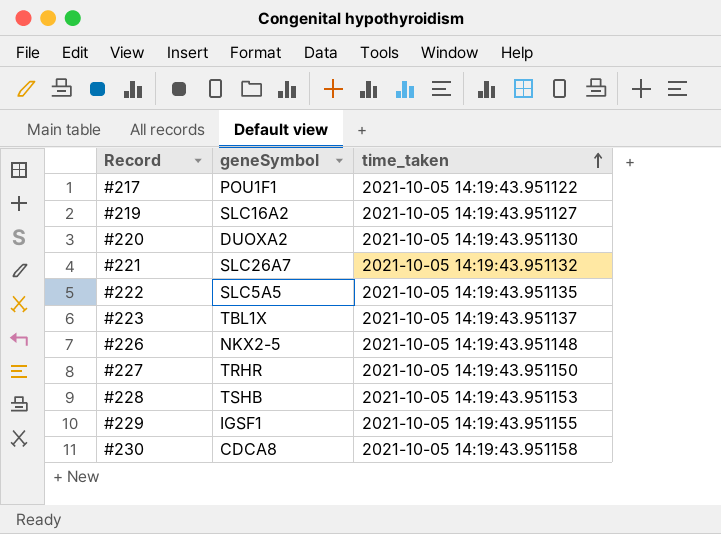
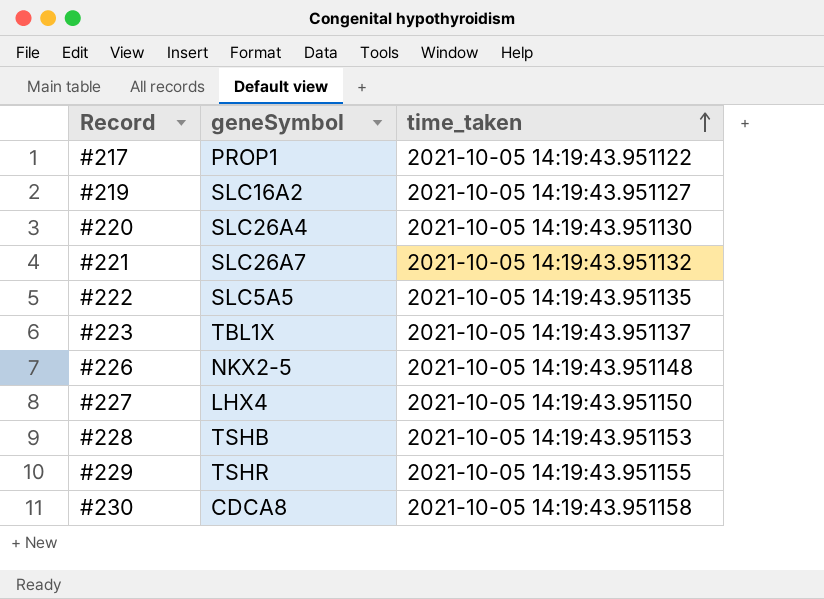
#217 | geneSymbol: POU1F1 -> PROP1
#220 | geneSymbol: DUOXA2 -> SLC26A4
#227 | geneSymbol: TRHR -> LHX4
#229 | geneSymbol: IGSF1 -> TSHR

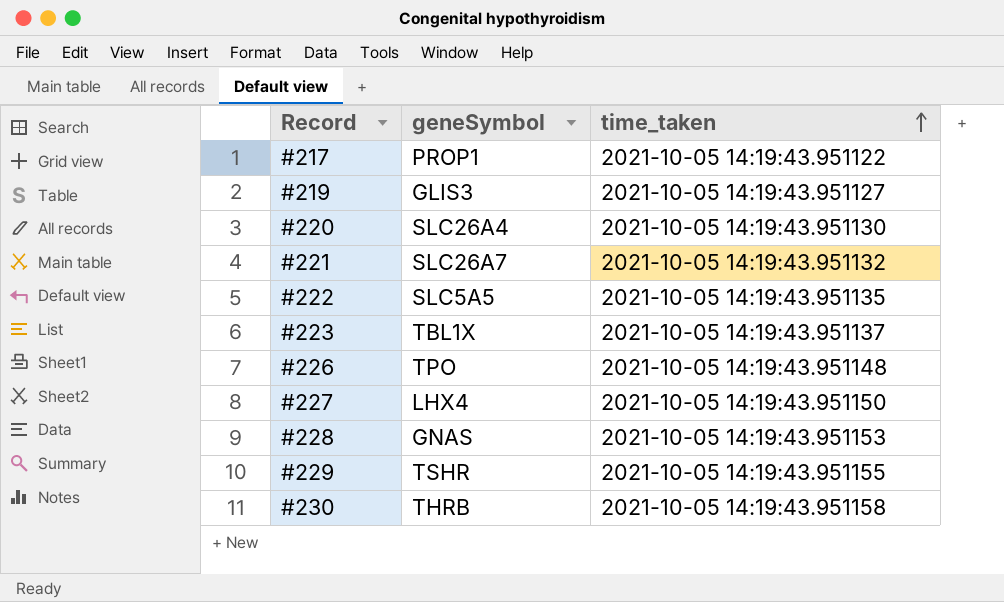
#219 | geneSymbol: SLC16A2 -> GLIS3
#226 | geneSymbol: NKX2-5 -> TPO
#228 | geneSymbol: TSHB -> GNAS
#230 | geneSymbol: CDCA8 -> THRB

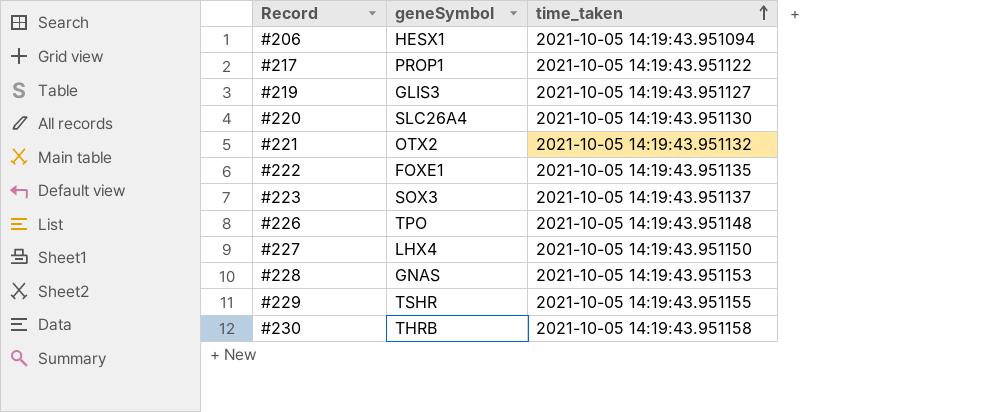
row #206: none -> HESX1 | 2021-10-05 14:19:43.951094
#221 | geneSymbol: SLC26A7 -> OTX2
#222 | geneSymbol: SLC5A5 -> FOXE1
#223 | geneSymbol: TBL1X -> SOX3

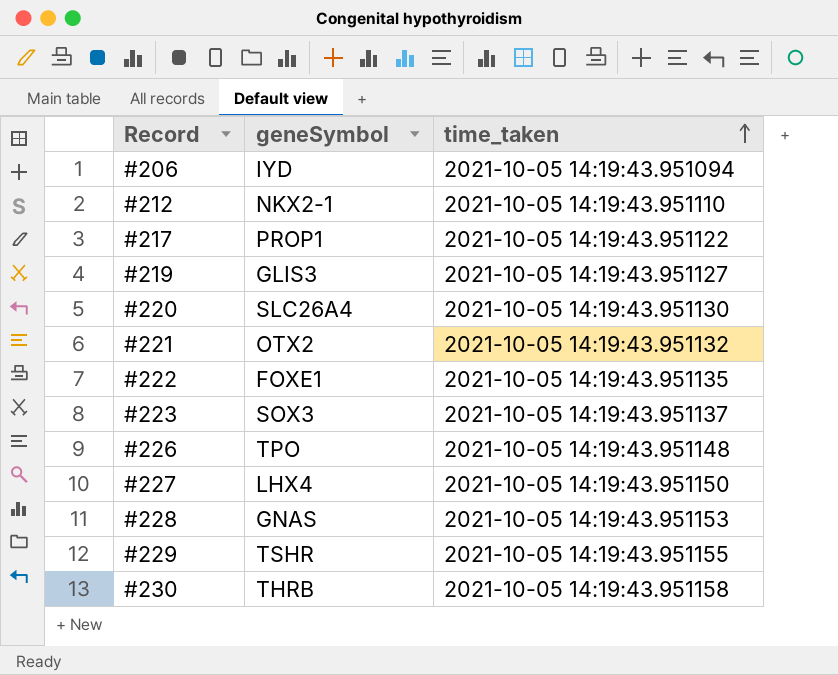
#206 | geneSymbol: HESX1 -> IYD
row #212: none -> NKX2-1 | 2021-10-05 14:19:43.951110

